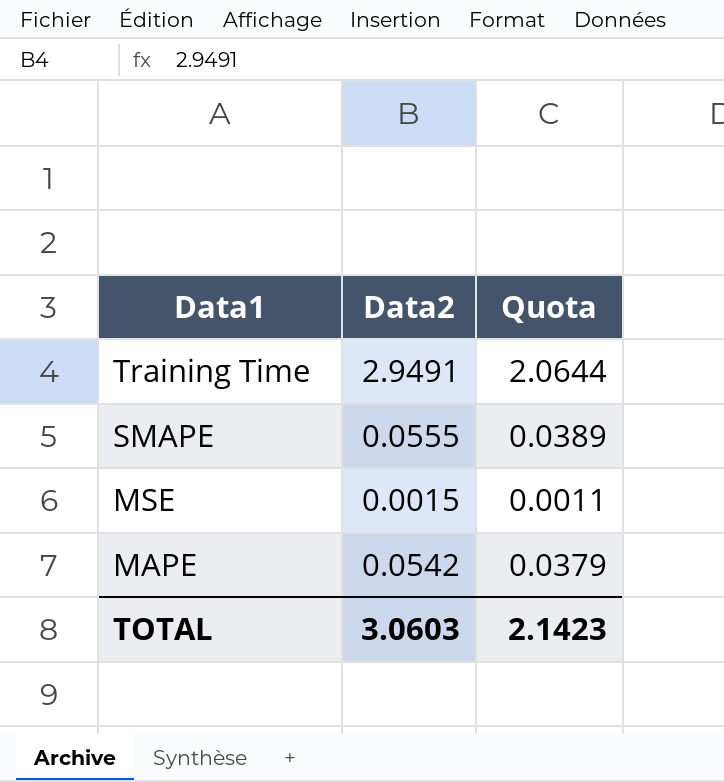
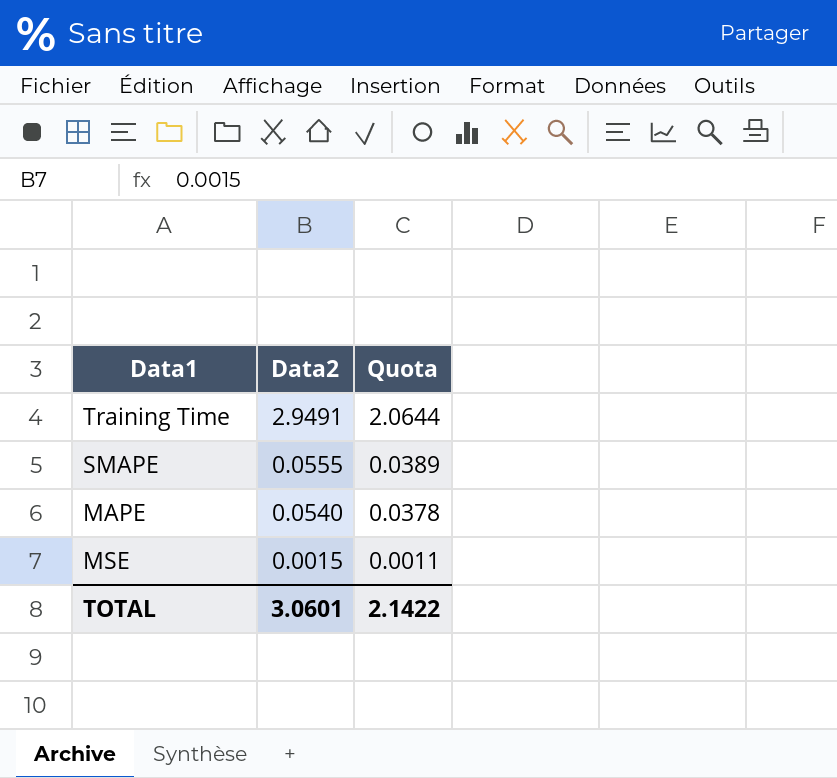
row order: Data1 descending -> Data2 descending
MAPE | Data2: 0.0542 -> 0.0540
MAPE | Quota: 0.0379 -> 0.0378
TOTAL | Data2: 3.0603 -> 3.0601
TOTAL | Quota: 2.1423 -> 2.1422

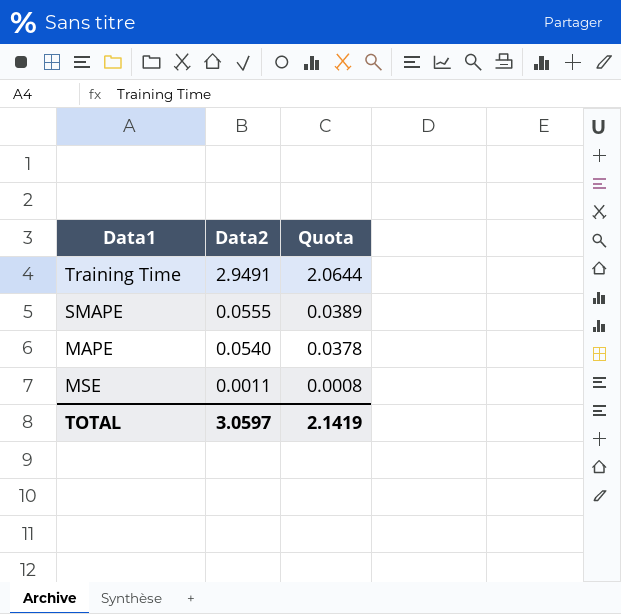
MSE | Data2: 0.0015 -> 0.0011
MSE | Quota: 0.0011 -> 0.0008
TOTAL | Data2: 3.0601 -> 3.0597
TOTAL | Quota: 2.1422 -> 2.1419

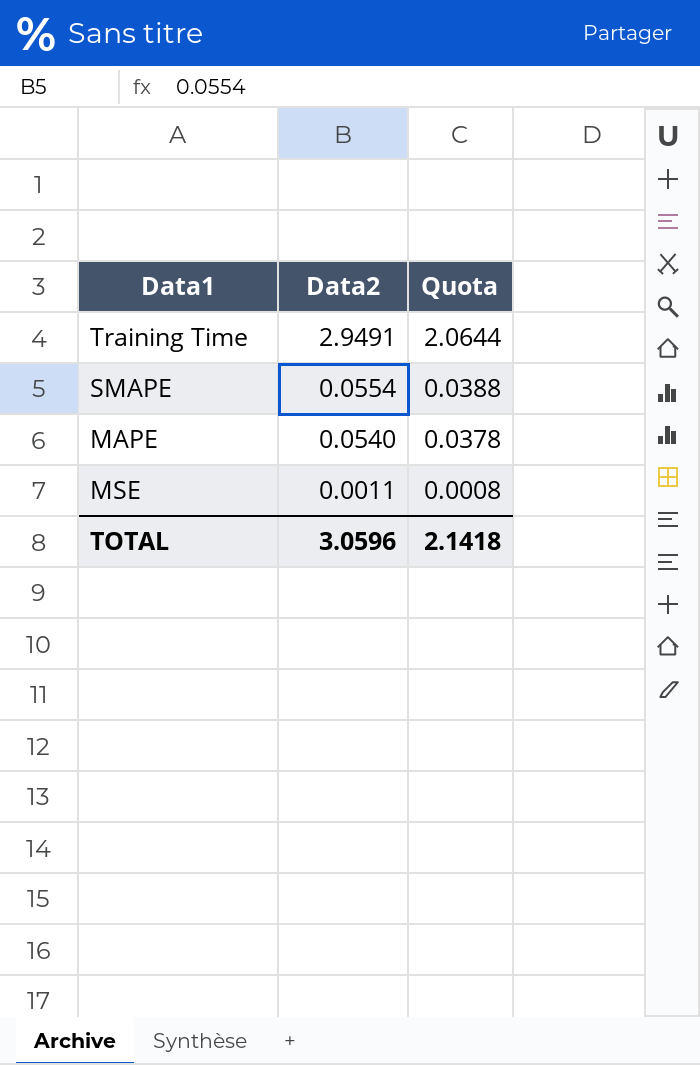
SMAPE | Data2: 0.0555 -> 0.0554
SMAPE | Quota: 0.0389 -> 0.0388
TOTAL | Data2: 3.0597 -> 3.0596
TOTAL | Quota: 2.1419 -> 2.1418

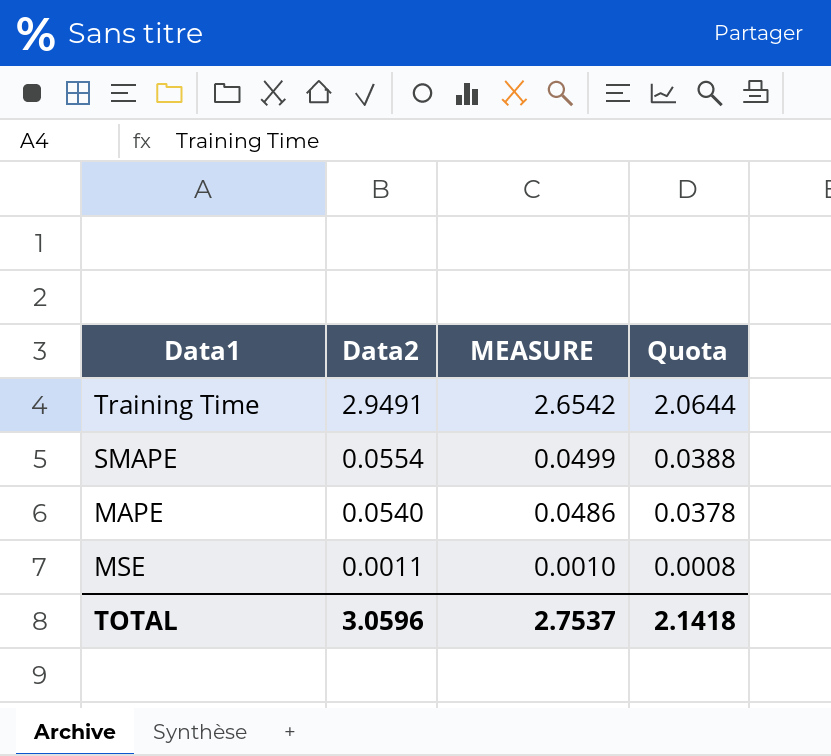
column MEASURE | formula: none -> [Data2] * 0.9

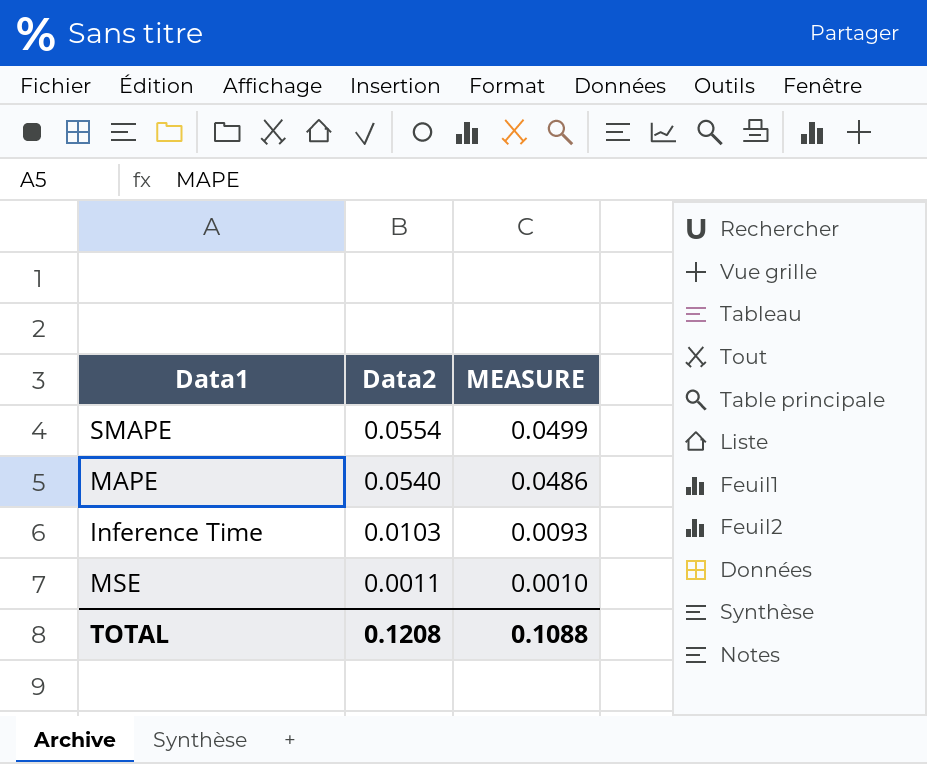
column Quota | formula: [Data2] * 0.7 -> none
row Training Time: 2.9491 | 2.6542 | 2.0644 -> none
row Inference Time: none -> 0.0103 | 0.0093
TOTAL | Data2: 3.0596 -> 0.1208
TOTAL | MEASURE: 2.7537 -> 0.1088

